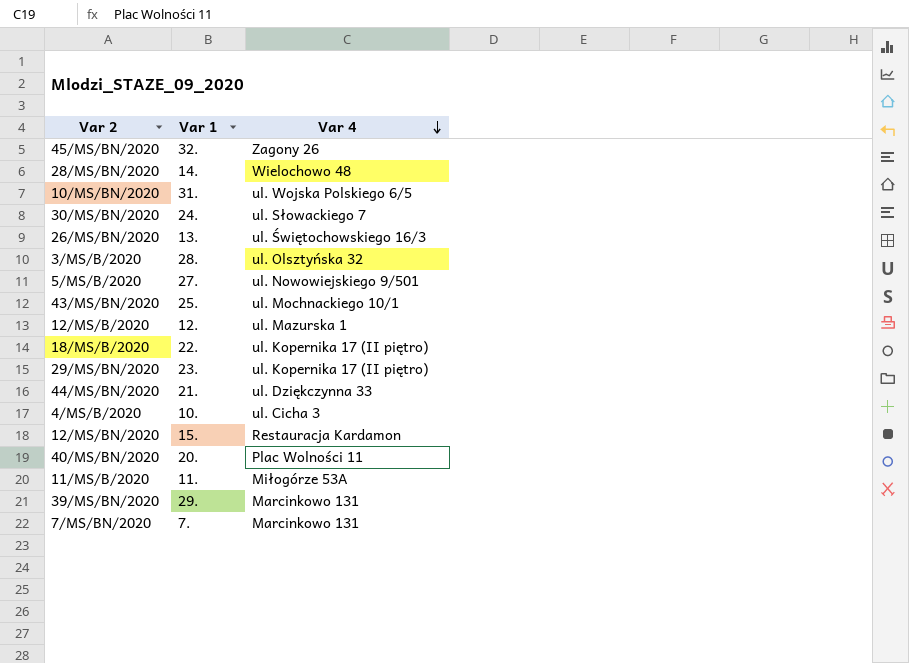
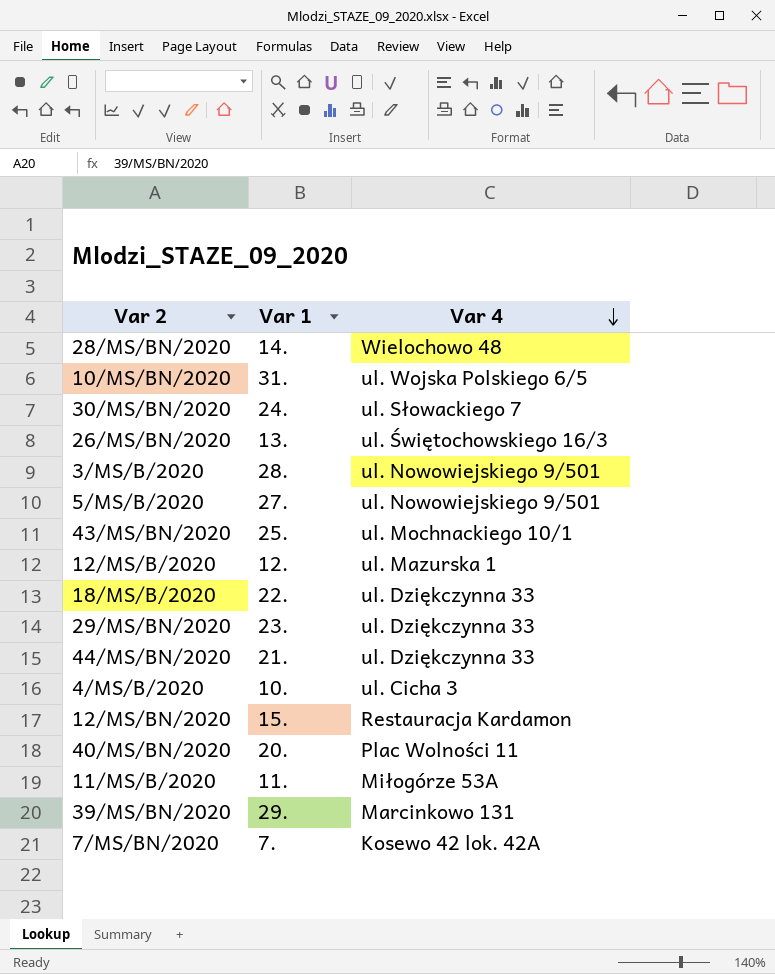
row 45/MS/BN/2020: 32. | Zagony 26 -> none
3/MS/B/2020 | Var 4: ul. Olsztyńska 32 -> ul. Nowowiejskiego 9/501
18/MS/B/2020 | Var 4: ul. Kopernika 17 (II piętro) -> ul. Dziękczynna 33
29/MS/BN/2020 | Var 4: ul. Kopernika 17 (II piętro) -> ul. Dziękczynna 33
7/MS/BN/2020 | Var 4: Marcinkowo 131 -> Kosewo 42 lok. 42A

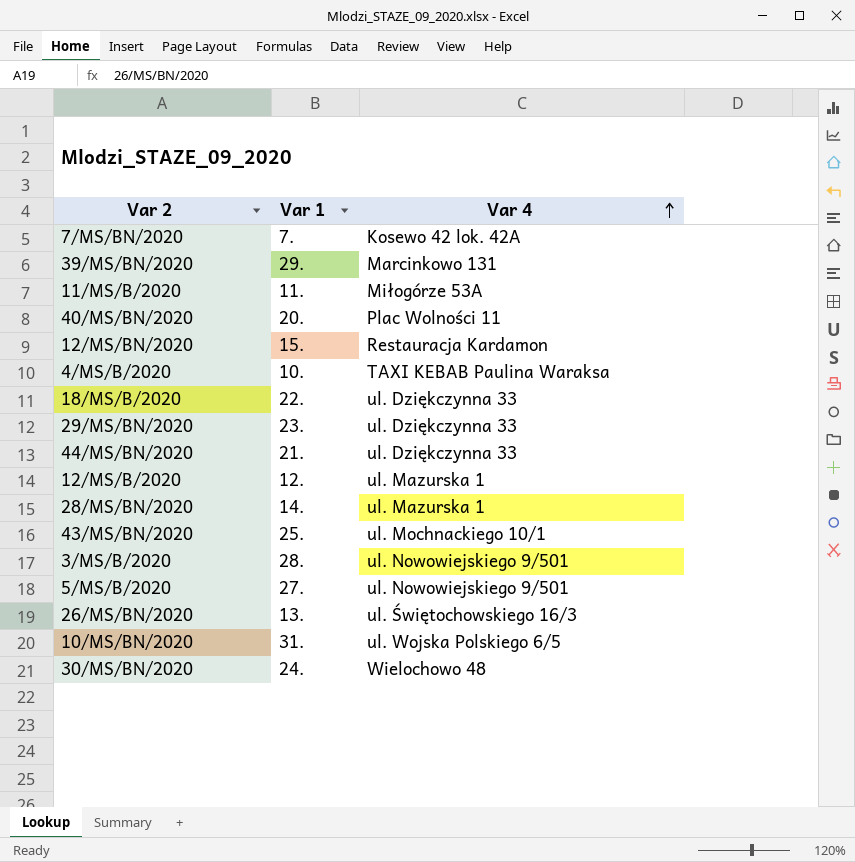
row order: Var 4 descending -> Var 4 ascending
4/MS/B/2020 | Var 4: ul. Cicha 3 -> TAXI KEBAB Paulina Waraksa
28/MS/BN/2020 | Var 4: Wielochowo 48 -> ul. Mazurska 1
30/MS/BN/2020 | Var 4: ul. Słowackiego 7 -> Wielochowo 48

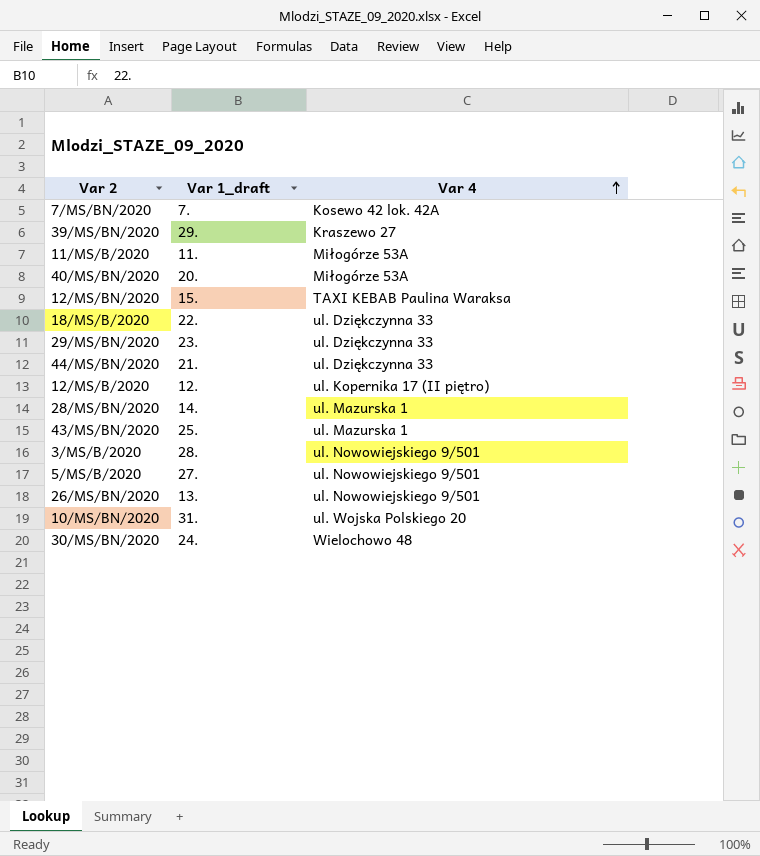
column name: Var 1 -> Var 1_draft
row 4/MS/B/2020: 10. | TAXI KEBAB Paulina Waraksa -> none
39/MS/BN/2020 | Var 4: Marcinkowo 131 -> Kraszewo 27
40/MS/BN/2020 | Var 4: Plac Wolności 11 -> Miłogórze 53A
12/MS/BN/2020 | Var 4: Restauracja Kardamon -> TAXI KEBAB Paulina Waraksa
12/MS/B/2020 | Var 4: ul. Mazurska 1 -> ul. Kopernika 17 (II piętro)
43/MS/BN/2020 | Var 4: ul. Mochnackiego 10/1 -> ul. Mazurska 1
26/MS/BN/2020 | Var 4: ul. Świętochowskiego 16/3 -> ul. Nowowiejskiego 9/501
10/MS/BN/2020 | Var 4: ul. Wojska Polskiego 6/5 -> ul. Wojska Polskiego 20

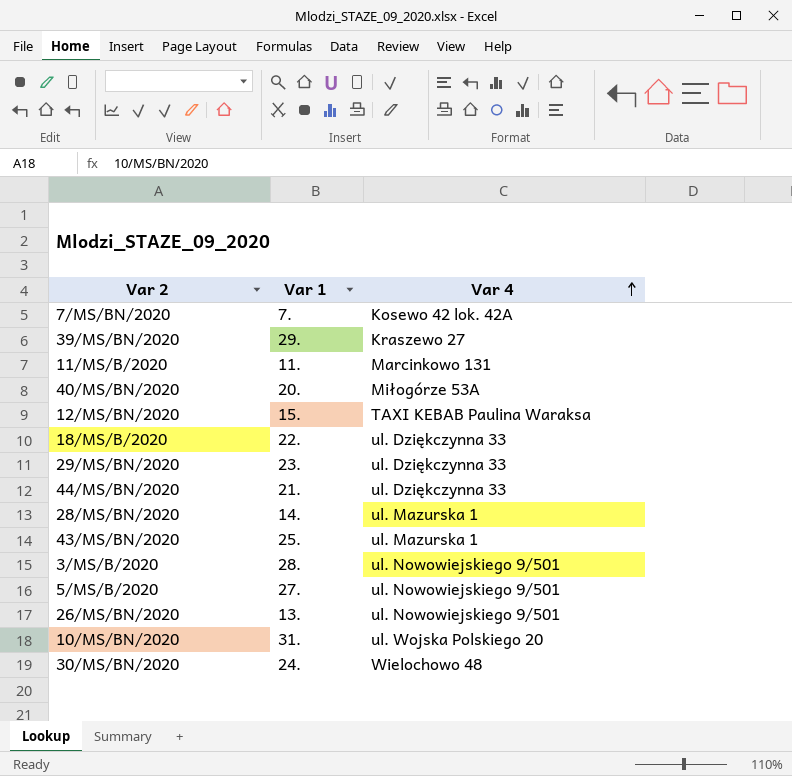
column name: Var 1_draft -> Var 1
row 12/MS/B/2020: 12. | ul. Kopernika 17 (II piętro) -> none
11/MS/B/2020 | Var 4: Miłogórze 53A -> Marcinkowo 131

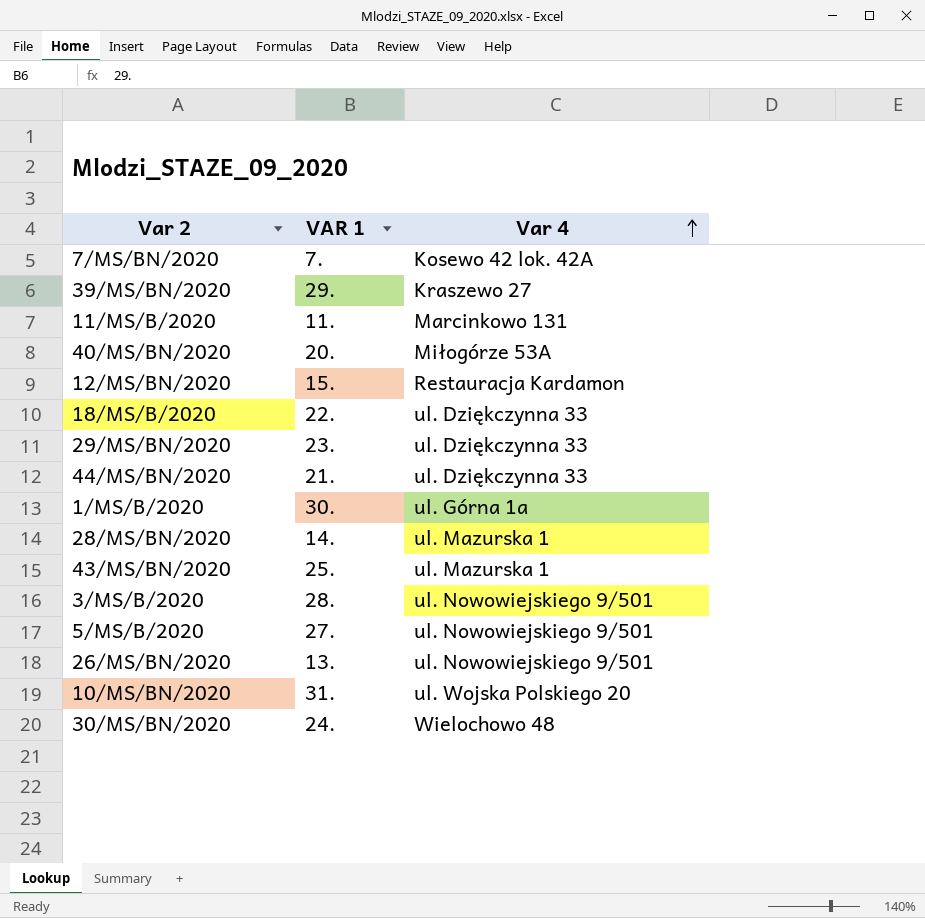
column name: Var 1 -> VAR 1
12/MS/BN/2020 | Var 4: TAXI KEBAB Paulina Waraksa -> Restauracja Kardamon
row 1/MS/B/2020: none -> 30. | ul. Górna 1a

